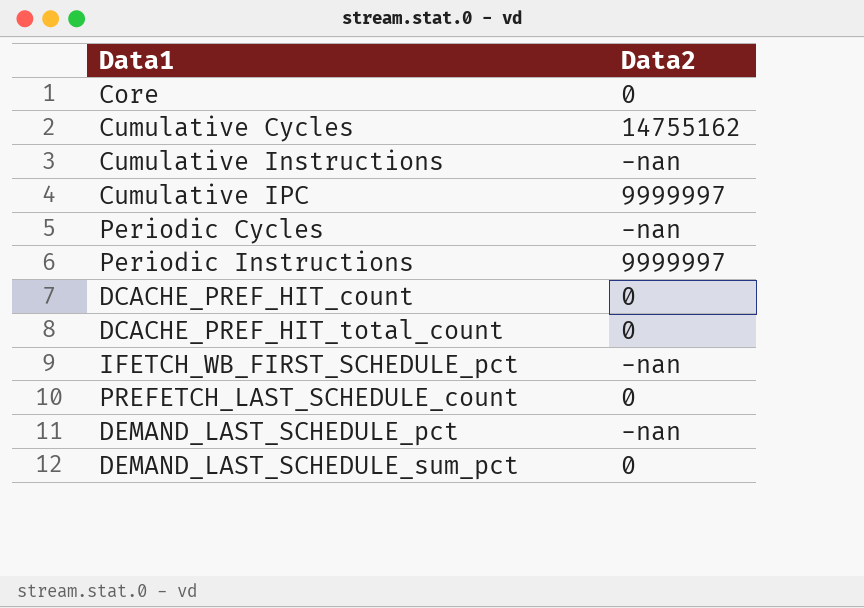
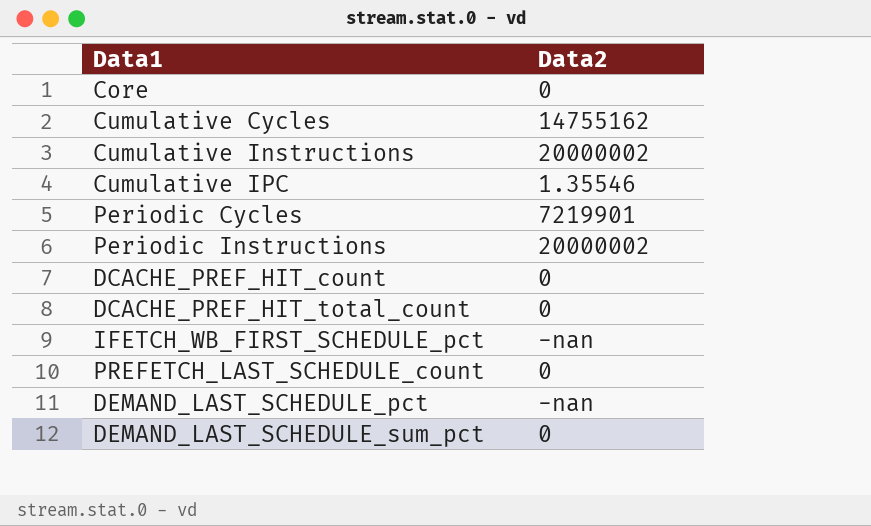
Cumulative Instructions | Data2: -nan -> 20000002
Cumulative IPC | Data2: 9999997 -> 1.35546
Periodic Cycles | Data2: -nan -> 7219901
Periodic Instructions | Data2: 9999997 -> 20000002

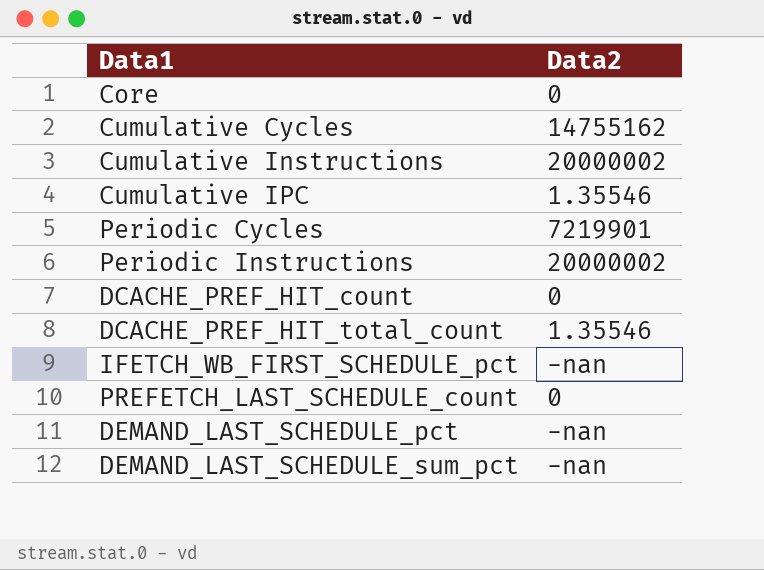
DCACHE_PREF_HIT_total_count | Data2: 0 -> 1.35546
DEMAND_LAST_SCHEDULE_sum_pct | Data2: 0 -> -nan

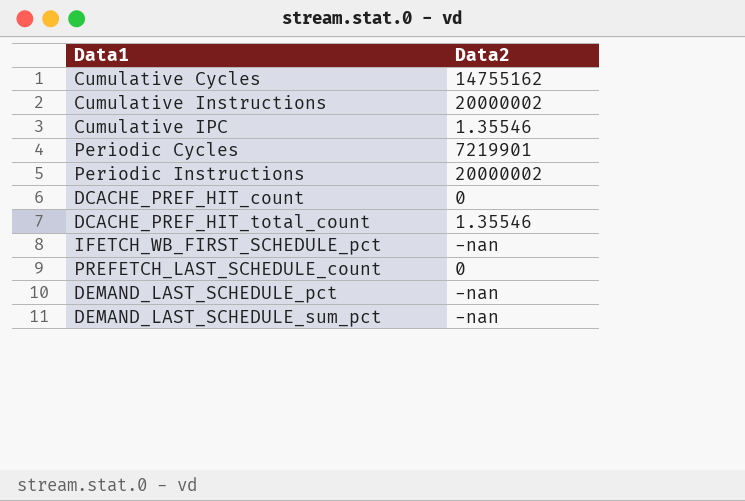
row Core: 0 -> none

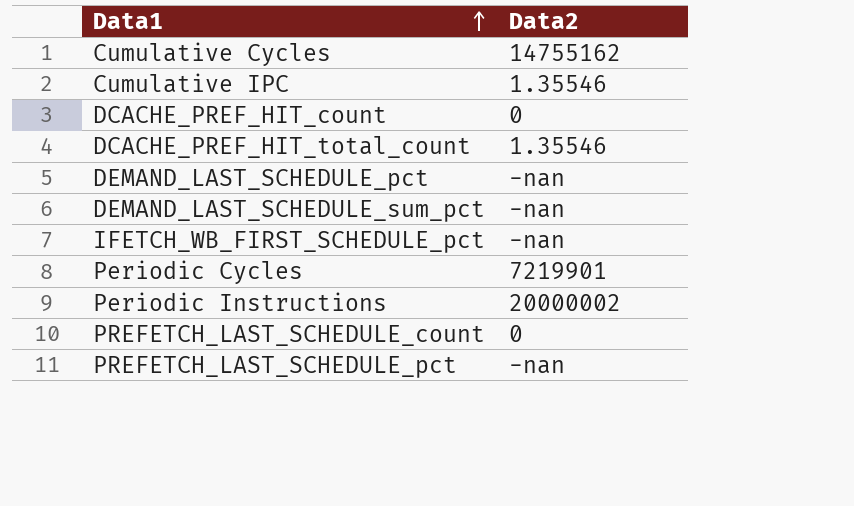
row order: none -> Data1 ascending
row Cumulative Instructions: 20000002 -> none
row PREFETCH_LAST_SCHEDULE_pct: none -> -nan

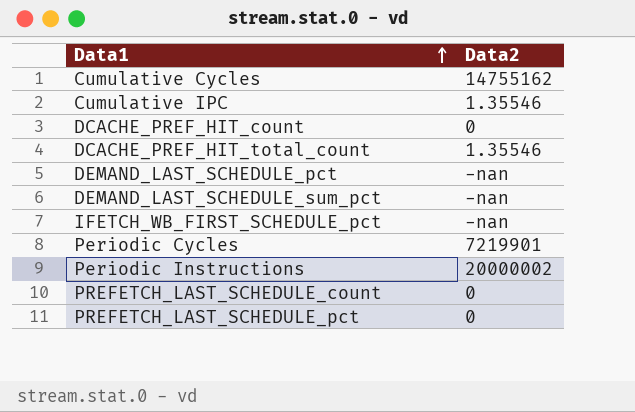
PREFETCH_LAST_SCHEDULE_pct | Data2: -nan -> 0

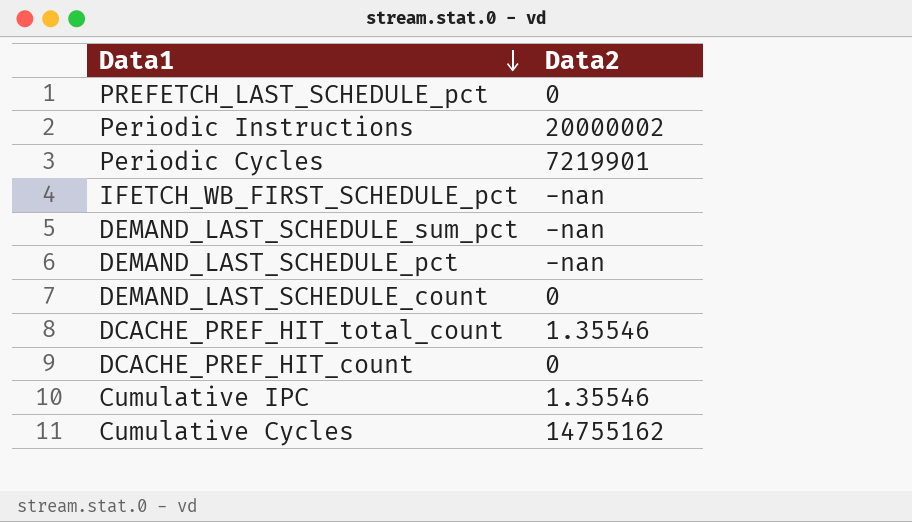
row order: Data1 ascending -> Data1 descending
row PREFETCH_LAST_SCHEDULE_count: 0 -> none
row DEMAND_LAST_SCHEDULE_count: none -> 0

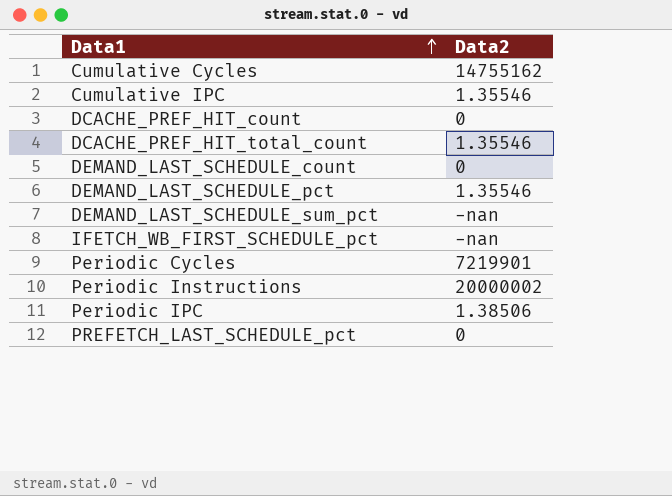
row order: Data1 descending -> Data1 ascending
DEMAND_LAST_SCHEDULE_pct | Data2: -nan -> 1.35546
row Periodic IPC: none -> 1.38506

